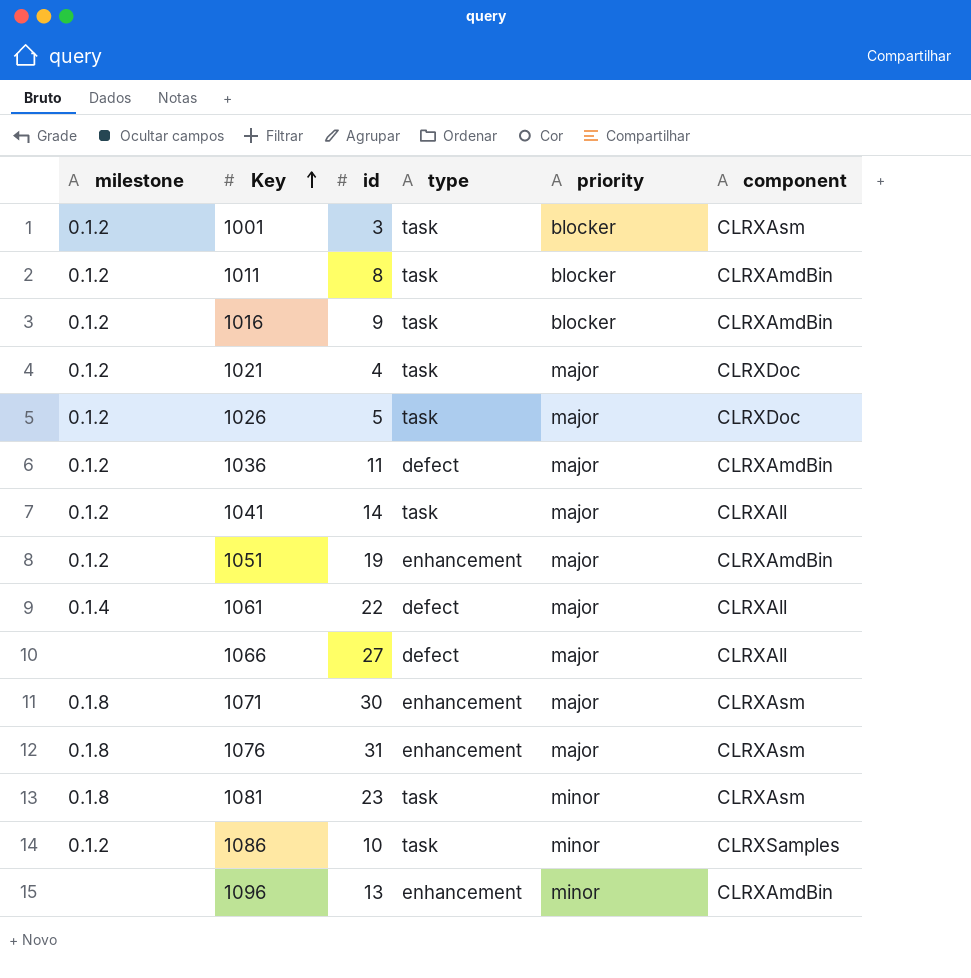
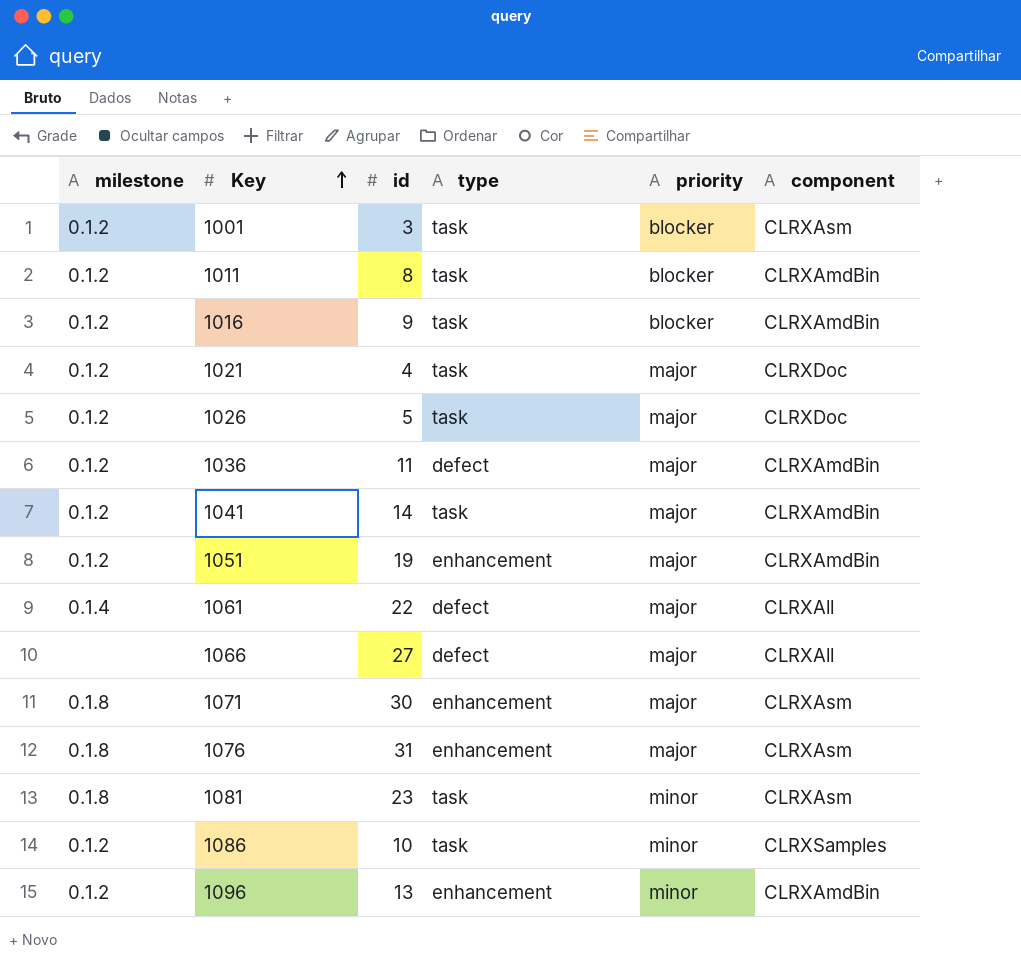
1041 | component: CLRXAll -> CLRXAmdBin
1096 | milestone: none -> 0.1.2

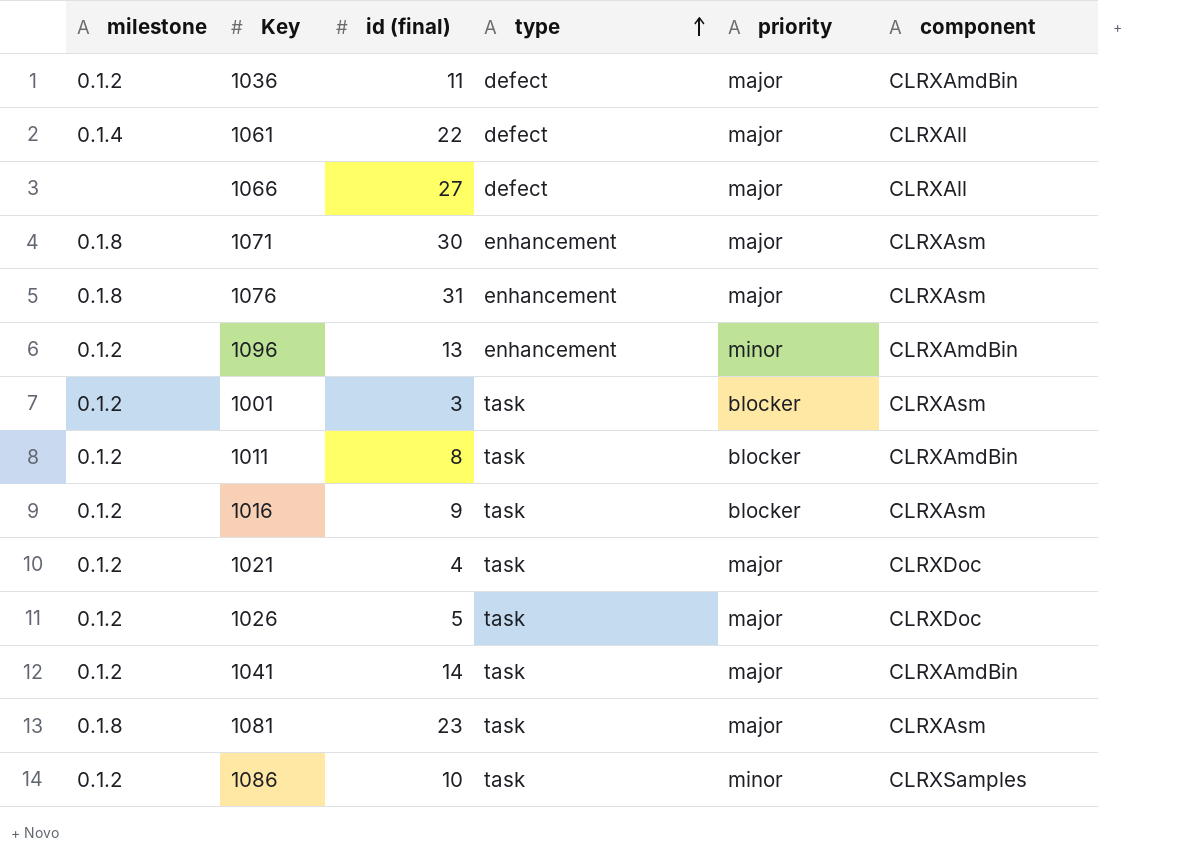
row order: Key ascending -> type ascending
column name: id -> id (final)
row 1051: 0.1.2 | 19 | enhancement | major | CLRXAmdBin -> none
1016 | component: CLRXAmdBin -> CLRXAsm
1081 | priority: minor -> major

